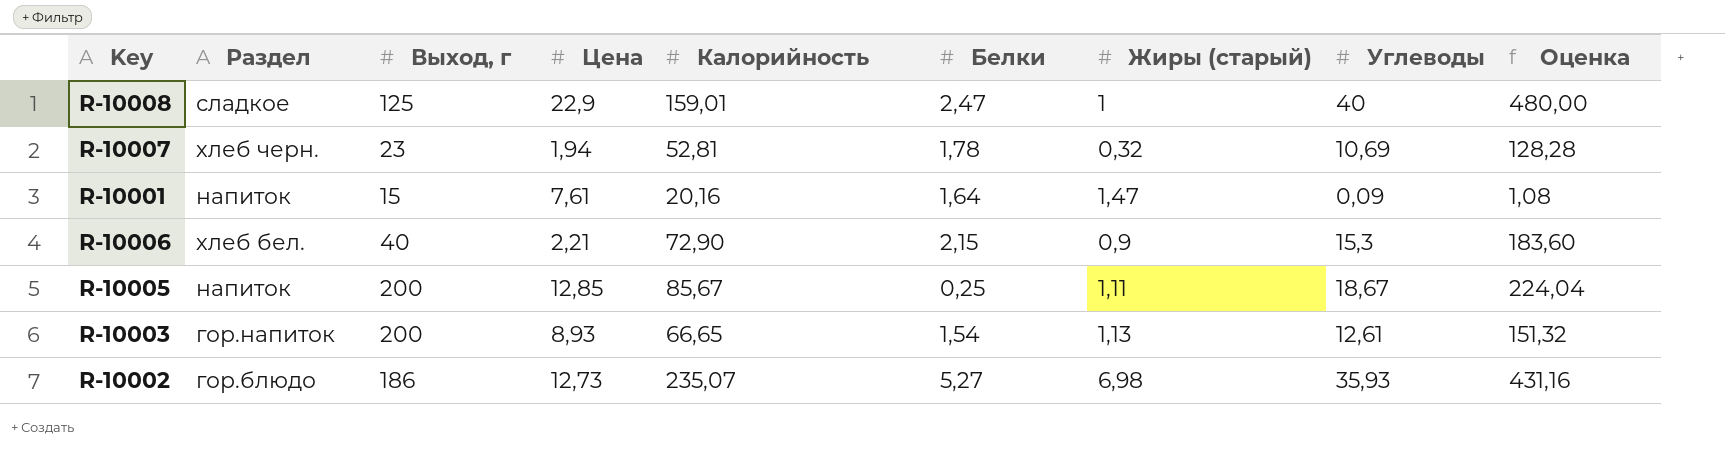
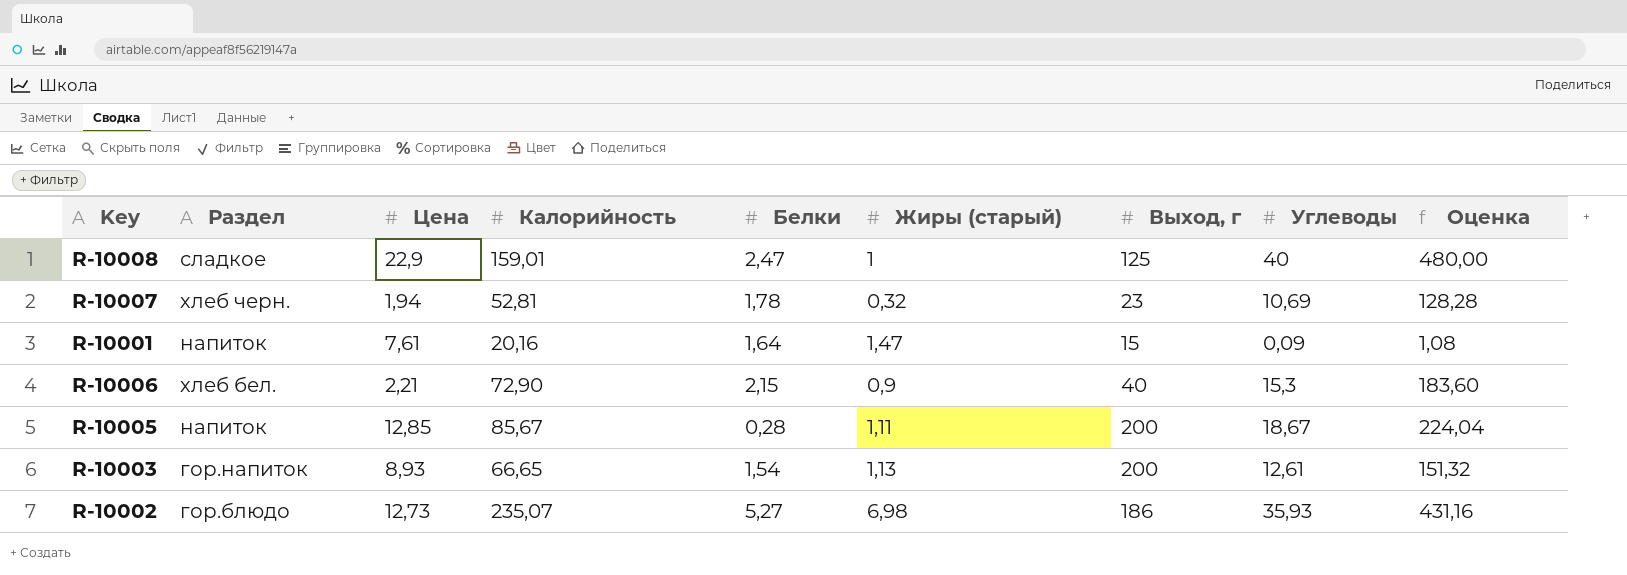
column Выход, г | position: 3 -> 7
R-10005 | Белки: 0,25 -> 0,28

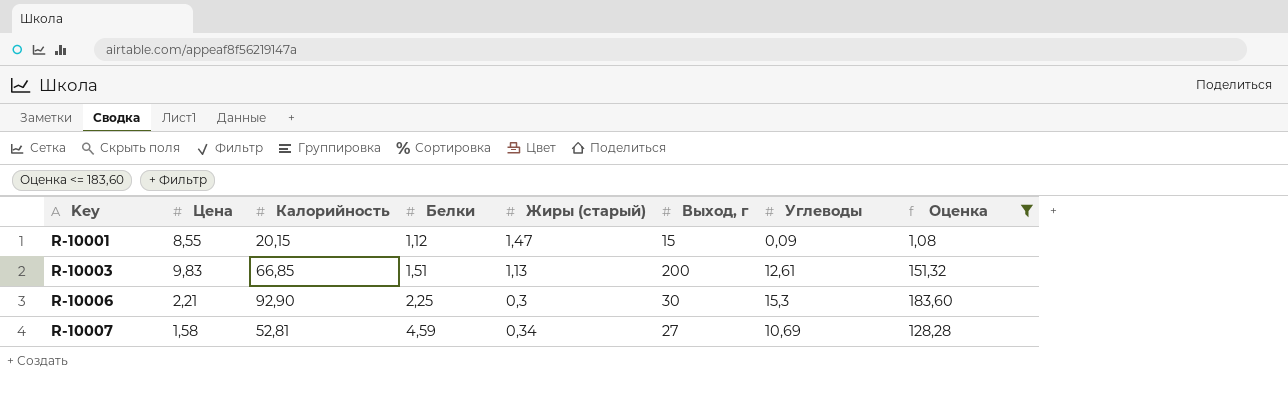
filter: none -> Оценка <= 183,60
row order: none -> Key ascending
column Раздел | position: 2 -> none
R-10001 | Цена: 7,61 -> 8,55
R-10001 | Калорийность: 20,16 -> 20,15
R-10001 | Белки: 1,64 -> 1,12
R-10003 | Цена: 8,93 -> 9,83
R-10003 | Калорийность: 66,65 -> 66,85
R-10003 | Белки: 1,54 -> 1,51
R-10006 | Калорийность: 72,90 -> 92,90
R-10006 | Белки: 2,15 -> 2,25
R-10006 | Жиры (старый): 0,9 -> 0,3
R-10006 | Выход, г: 40 -> 30
R-10007 | Цена: 1,94 -> 1,58
R-10007 | Белки: 1,78 -> 4,59
R-10007 | Жиры (старый): 0,32 -> 0,34
R-10007 | Выход, г: 23 -> 27

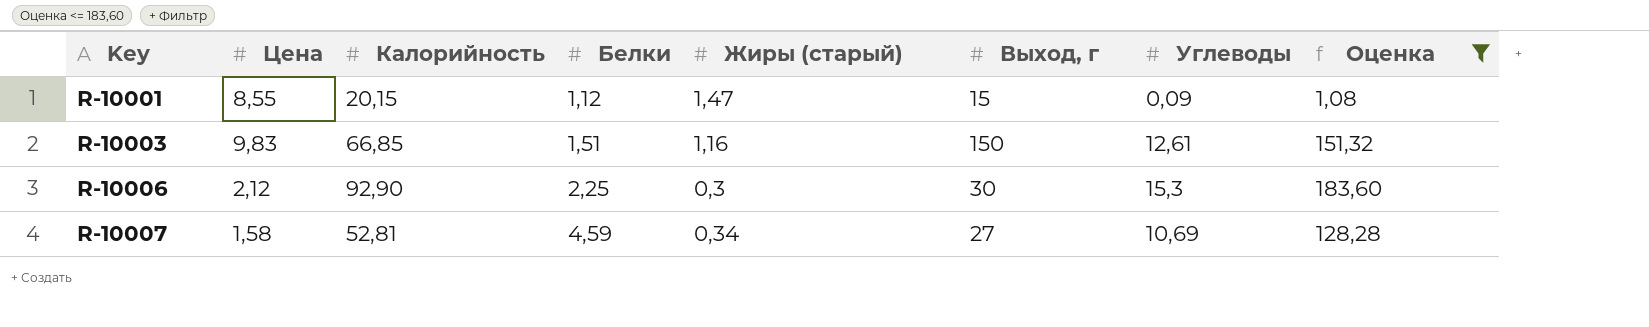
R-10003 | Жиры (старый): 1,13 -> 1,16
R-10003 | Выход, г: 200 -> 150
R-10006 | Цена: 2,21 -> 2,12

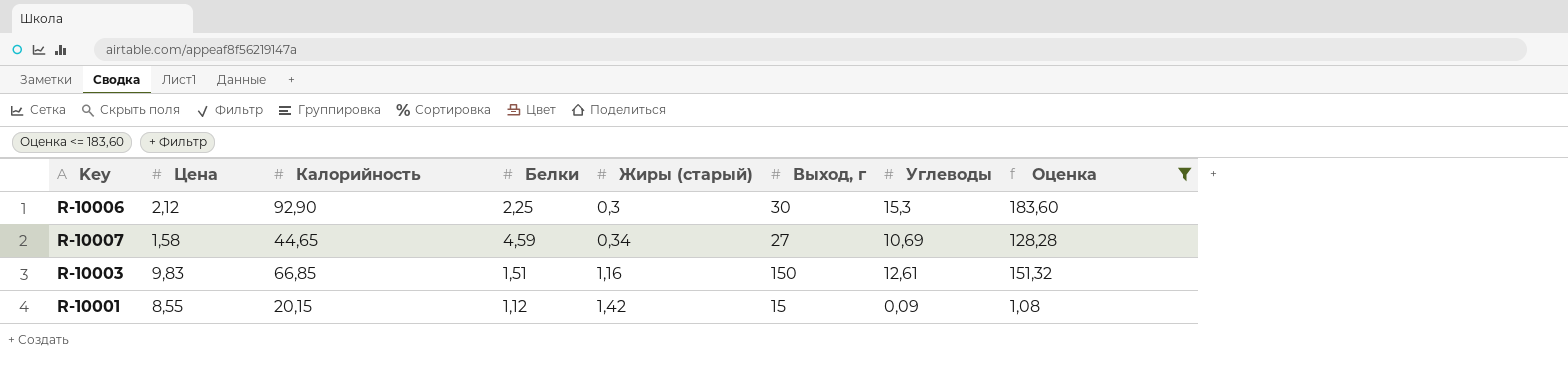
row order: Key ascending -> Жиры (старый) ascending
R-10007 | Калорийность: 52,81 -> 44,65
R-10001 | Жиры (старый): 1,47 -> 1,42

